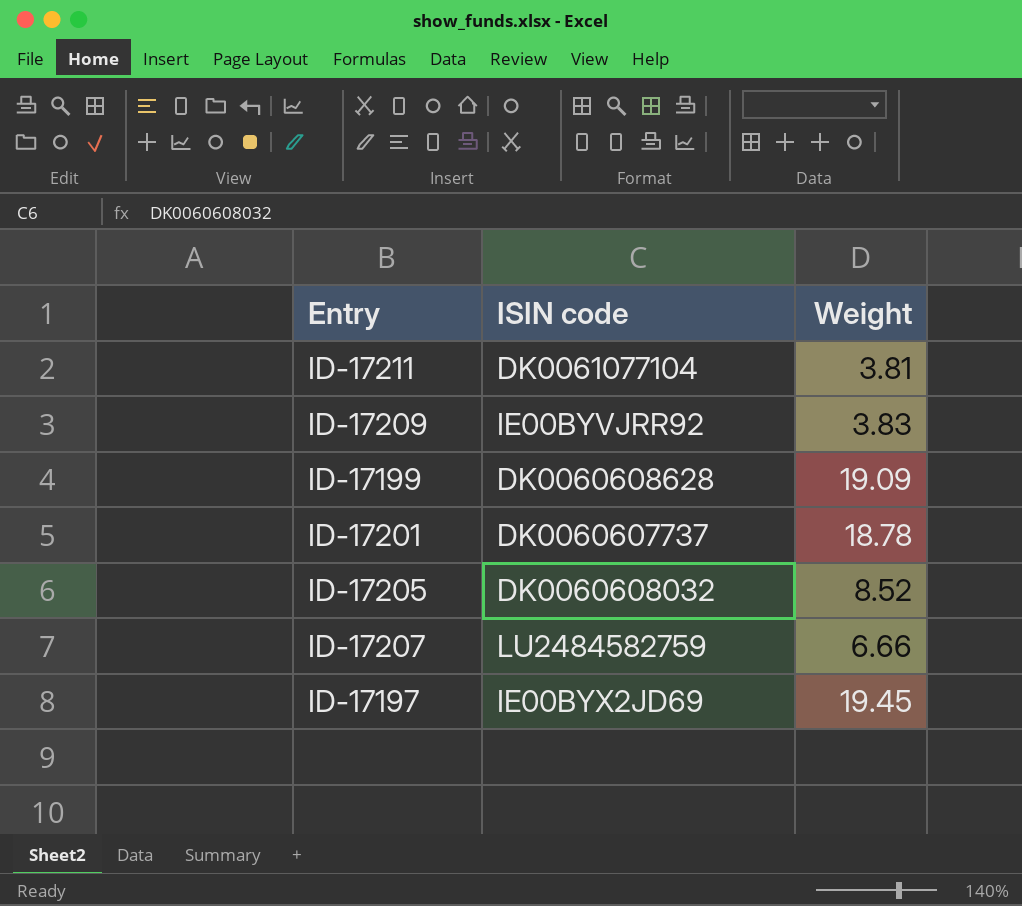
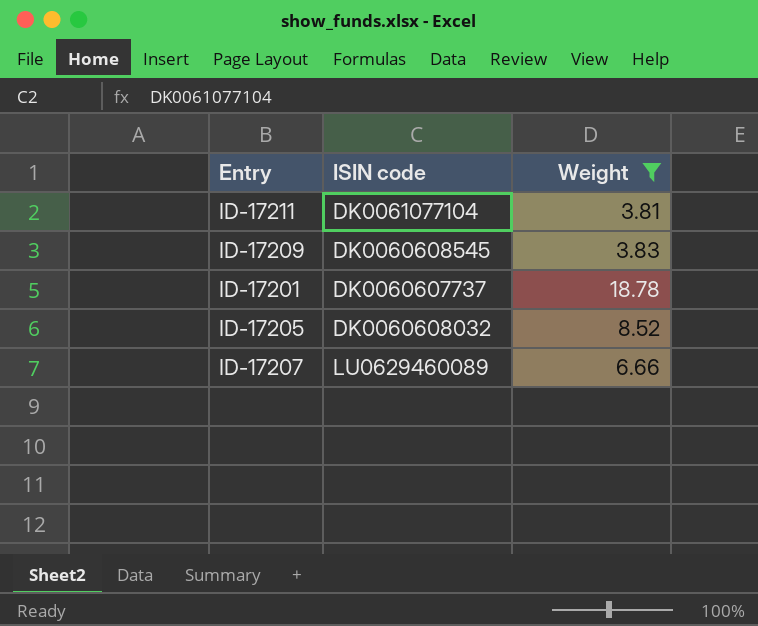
filter: none -> Weight <= 18.78
ID-17209 | ISIN code: IE00BYVJRR92 -> DK0060608545
ID-17207 | ISIN code: LU2484582759 -> LU0629460089

